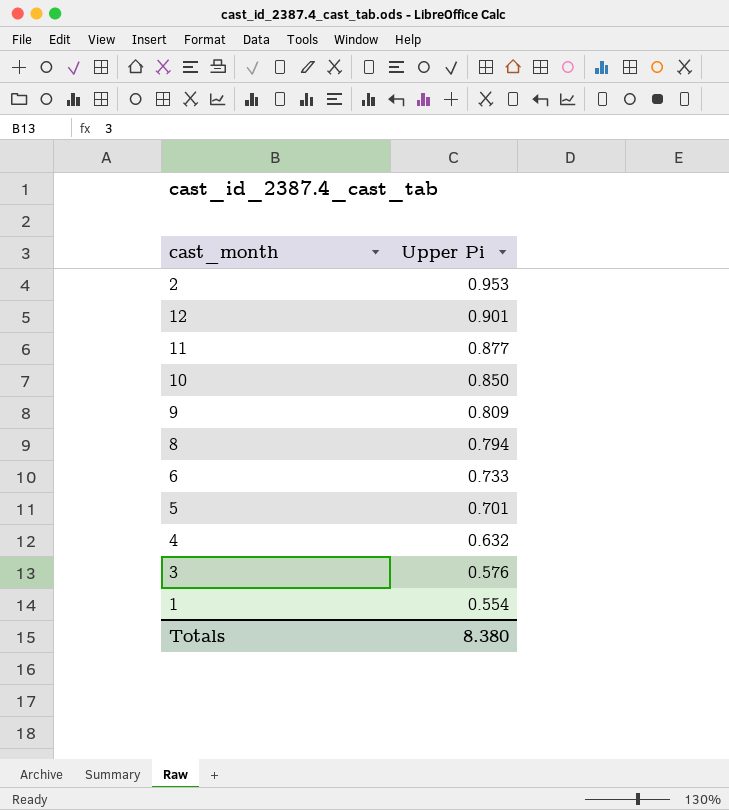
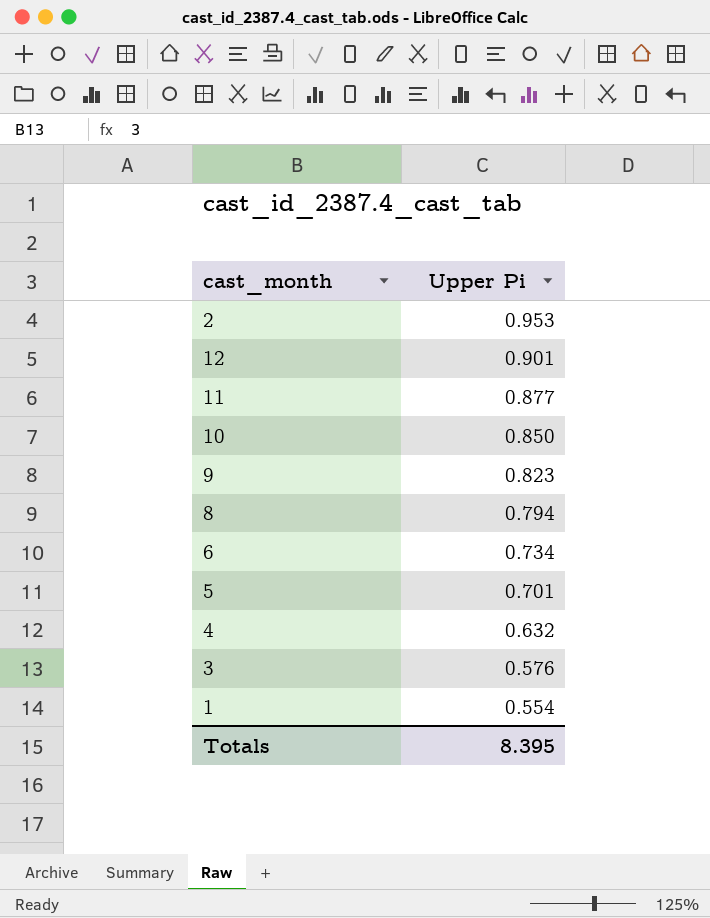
9 | Upper Pi: 0.809 -> 0.823
6 | Upper Pi: 0.733 -> 0.734
Totals | Upper Pi: 8.380 -> 8.395

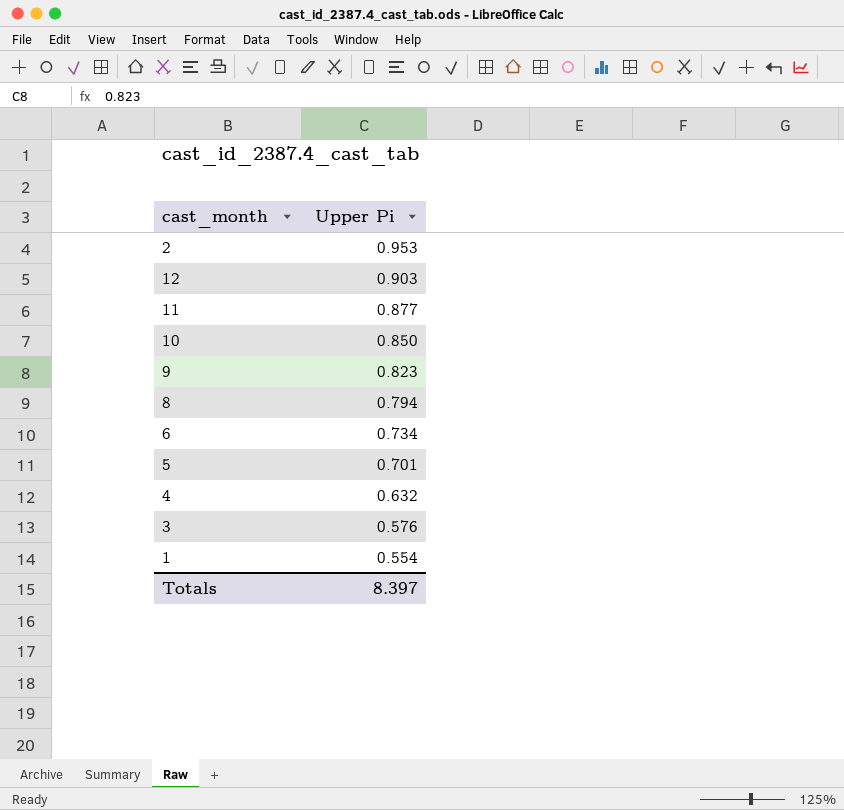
12 | Upper Pi: 0.901 -> 0.903
Totals | Upper Pi: 8.395 -> 8.397

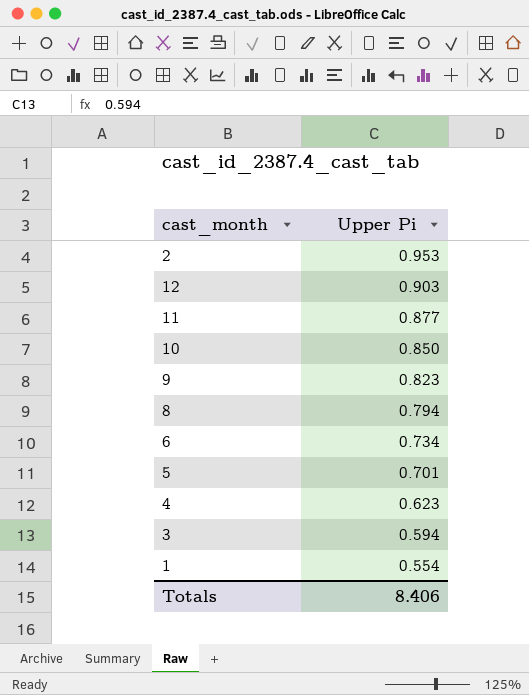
4 | Upper Pi: 0.632 -> 0.623
3 | Upper Pi: 0.576 -> 0.594
Totals | Upper Pi: 8.397 -> 8.406

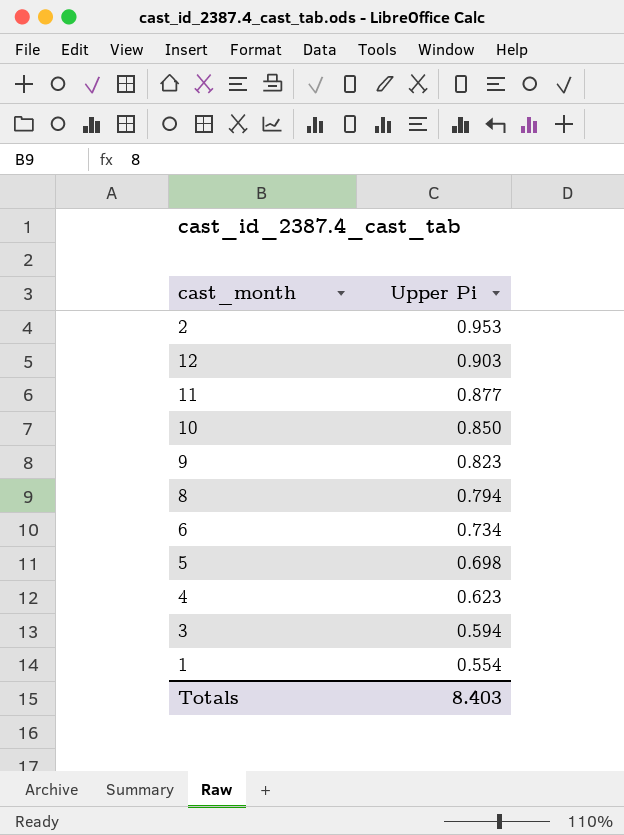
5 | Upper Pi: 0.701 -> 0.698
Totals | Upper Pi: 8.406 -> 8.403

